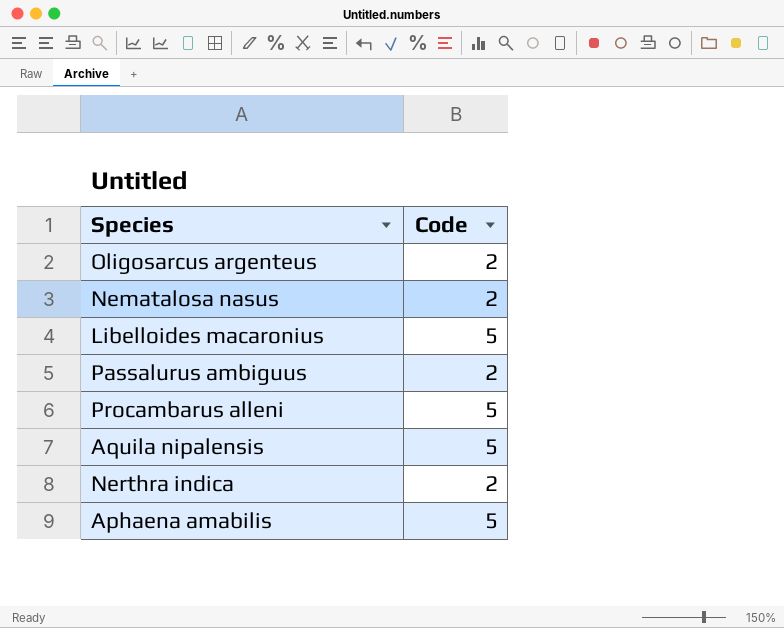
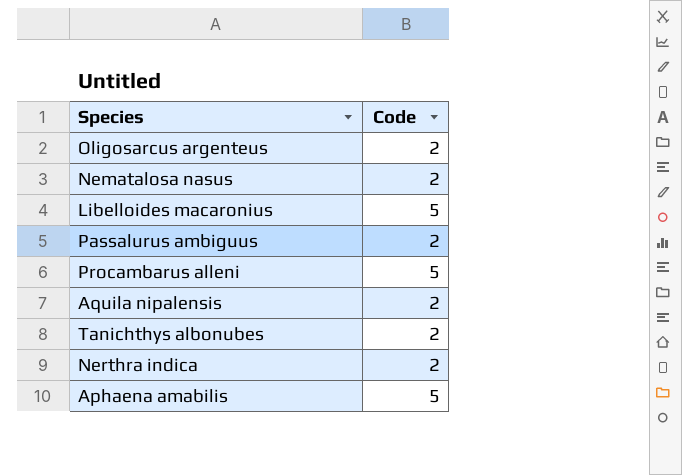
Aquila nipalensis | Code: 5 -> 2
row Tanichthys albonubes: none -> 2

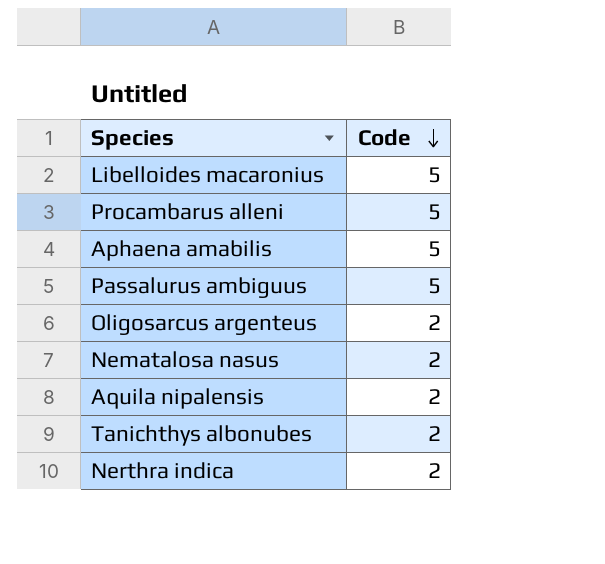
row order: none -> Code descending
Passalurus ambiguus | Code: 2 -> 5

